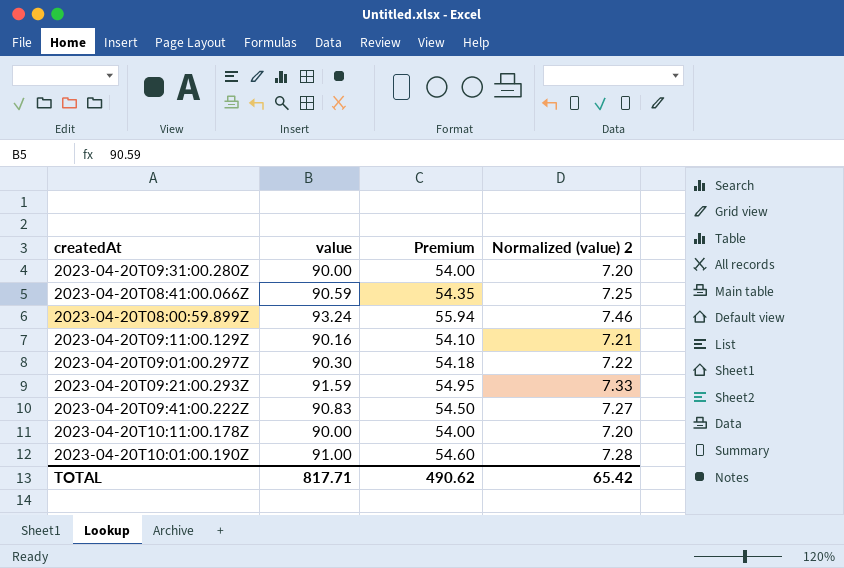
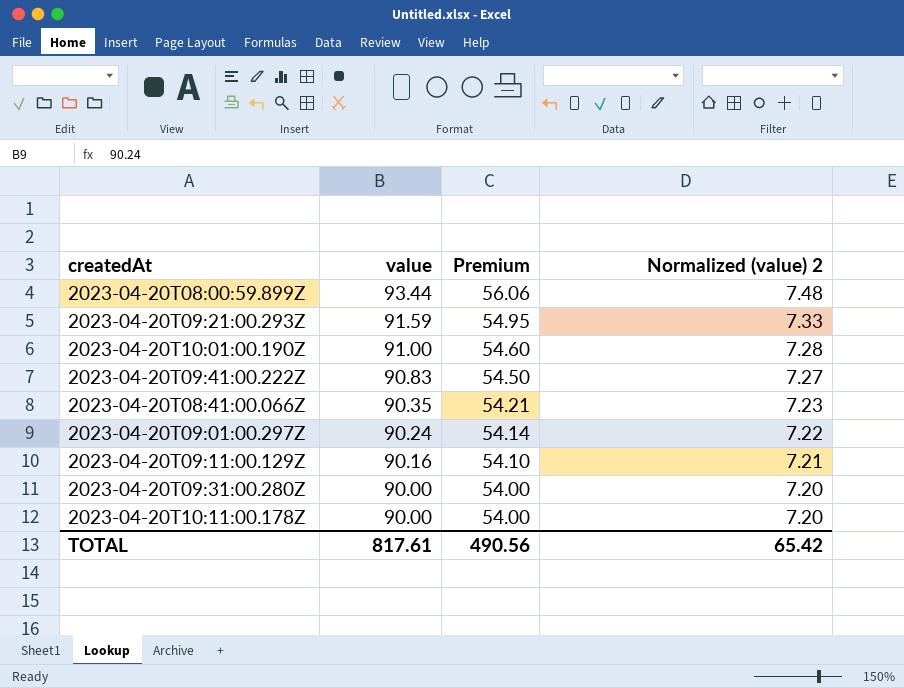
row order: none -> value descending
2023-04-20T08:00:59.899Z | value: 93.24 -> 93.44
2023-04-20T08:00:59.899Z | Premium: 55.94 -> 56.06
2023-04-20T08:00:59.899Z | Normalized (value) 2: 7.46 -> 7.48
2023-04-20T08:41:00.066Z | value: 90.59 -> 90.35
2023-04-20T08:41:00.066Z | Premium: 54.35 -> 54.21
2023-04-20T08:41:00.066Z | Normalized (value) 2: 7.25 -> 7.23
2023-04-20T09:01:00.297Z | value: 90.30 -> 90.24
2023-04-20T09:01:00.297Z | Premium: 54.18 -> 54.14
TOTAL | value: 817.71 -> 817.61
TOTAL | Premium: 490.62 -> 490.56

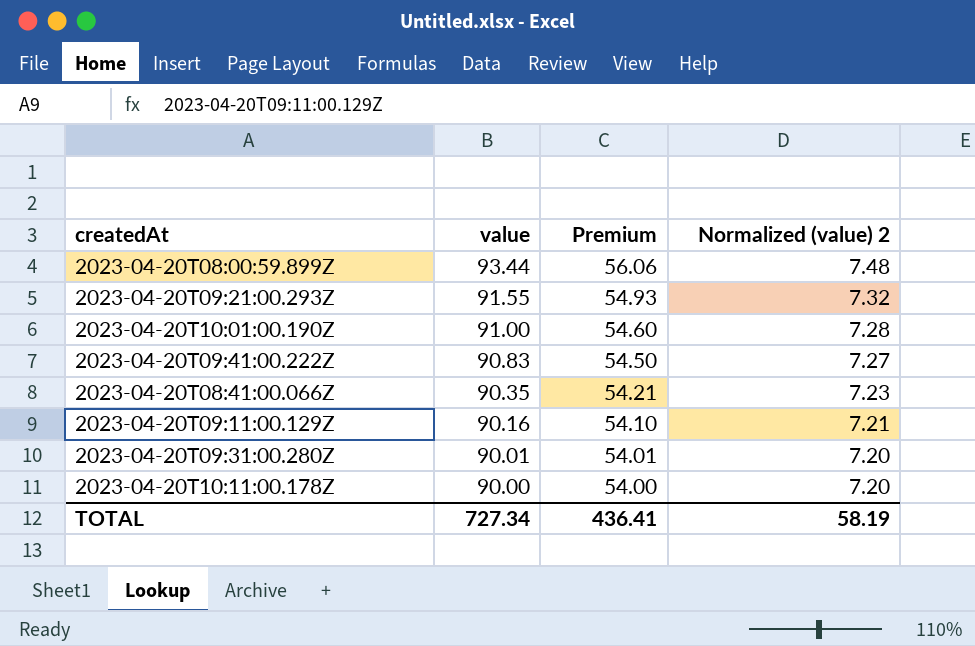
row 2023-04-20T09:01:00.297Z: 90.24 | 54.14 | 7.22 -> none
2023-04-20T09:21:00.293Z | value: 91.59 -> 91.55
2023-04-20T09:21:00.293Z | Premium: 54.95 -> 54.93
2023-04-20T09:21:00.293Z | Normalized (value) 2: 7.33 -> 7.32
2023-04-20T09:31:00.280Z | value: 90.00 -> 90.01
2023-04-20T09:31:00.280Z | Premium: 54.00 -> 54.01
TOTAL | value: 817.61 -> 727.34
TOTAL | Premium: 490.56 -> 436.41
TOTAL | Normalized (value) 2: 65.42 -> 58.19

